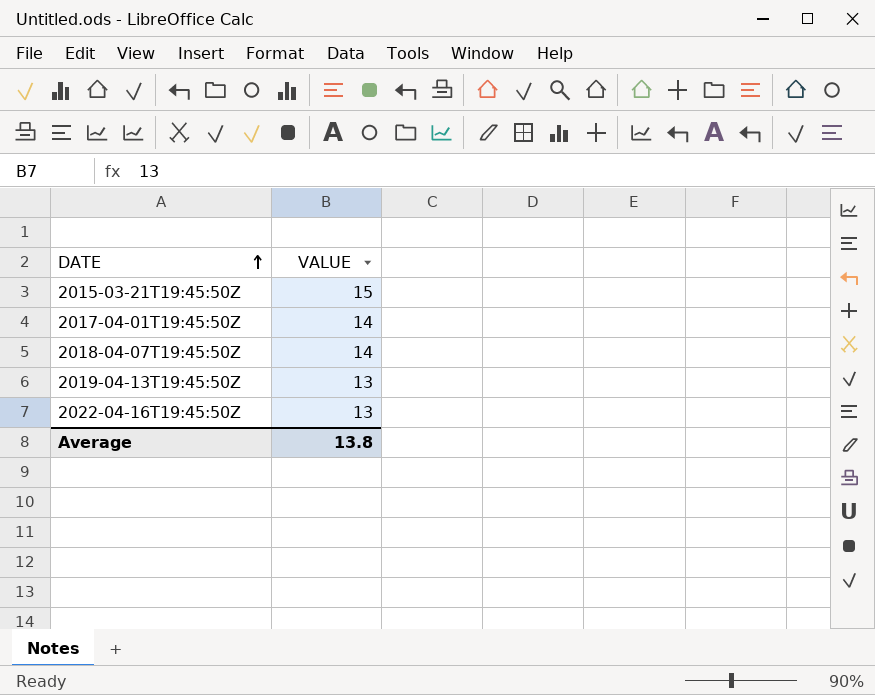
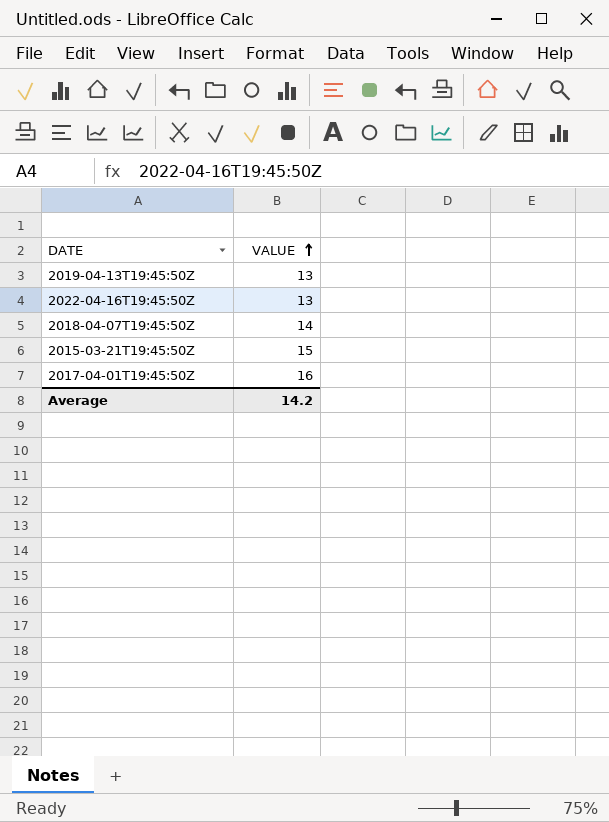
row order: DATE ascending -> VALUE ascending
2017-04-01T19:45:50Z | VALUE: 14 -> 16
Average | VALUE: 13.8 -> 14.2

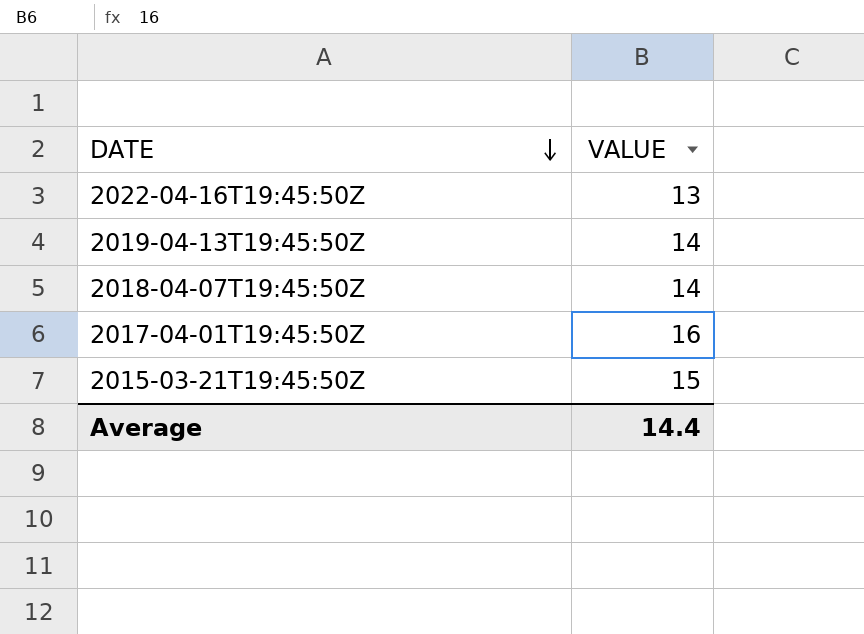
row order: VALUE ascending -> DATE descending
2019-04-13T19:45:50Z | VALUE: 13 -> 14
Average | VALUE: 14.2 -> 14.4

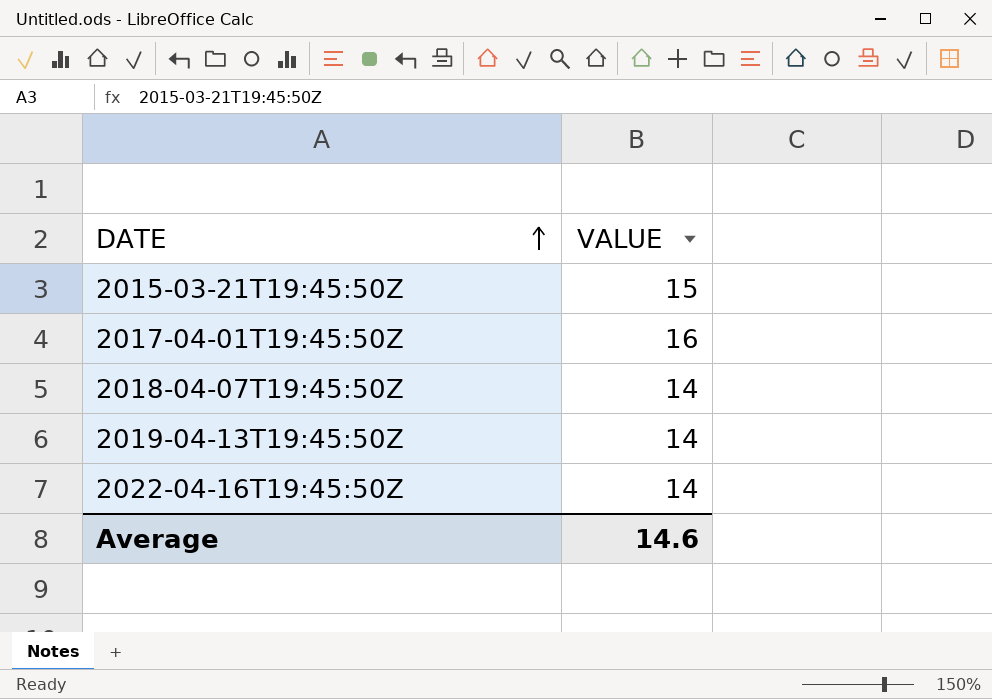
row order: DATE descending -> DATE ascending
2022-04-16T19:45:50Z | VALUE: 13 -> 14
Average | VALUE: 14.4 -> 14.6

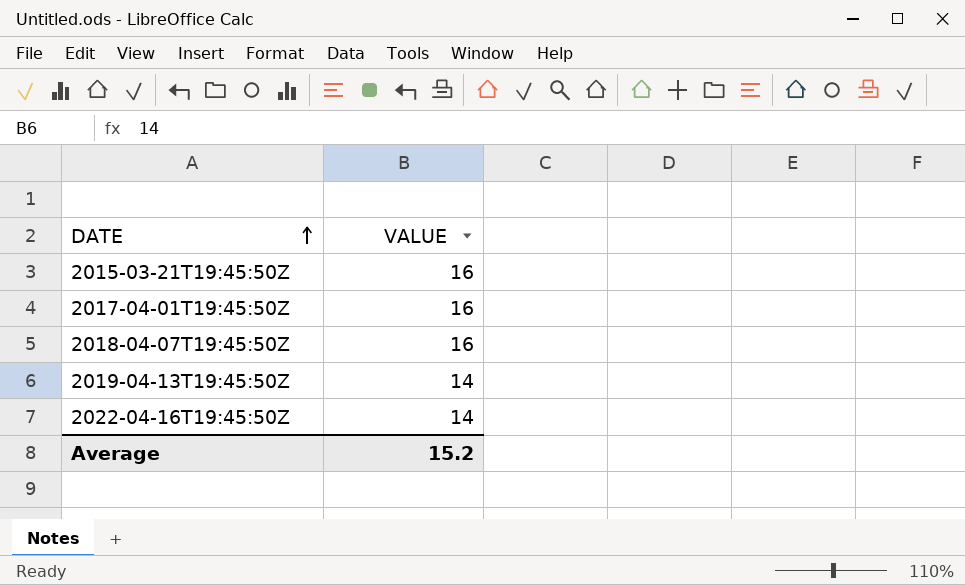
2015-03-21T19:45:50Z | VALUE: 15 -> 16
2018-04-07T19:45:50Z | VALUE: 14 -> 16
Average | VALUE: 14.6 -> 15.2

